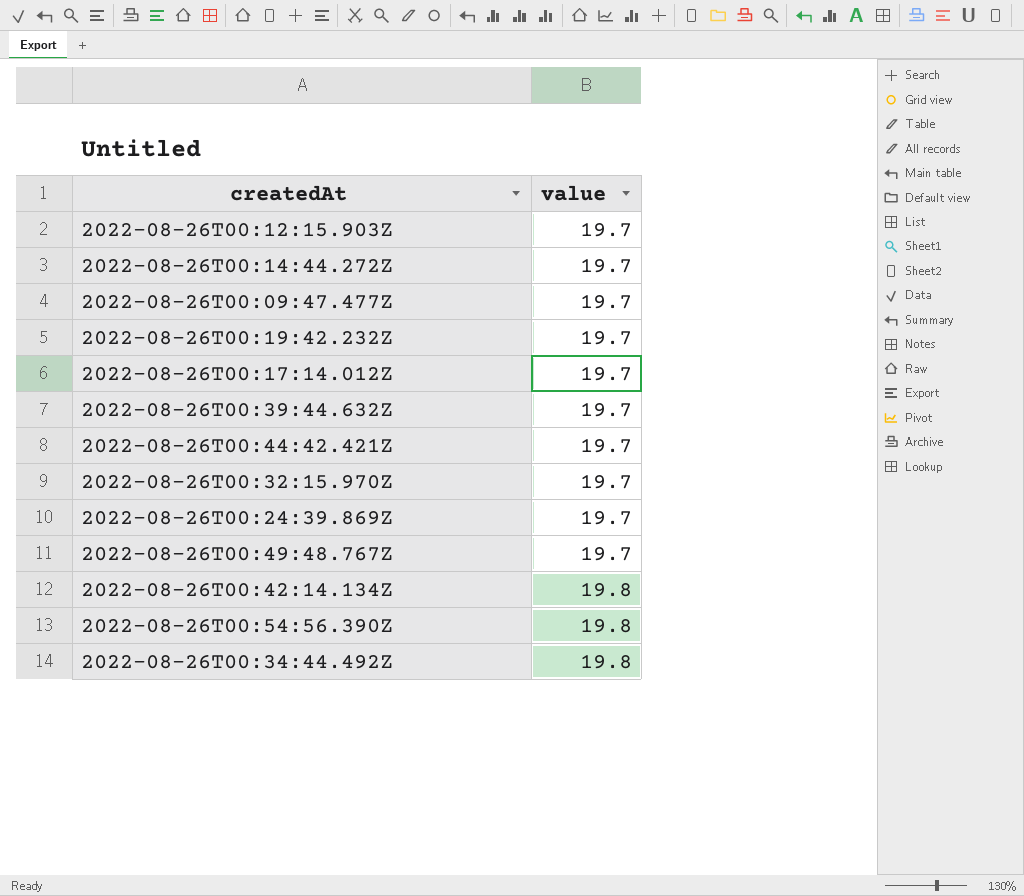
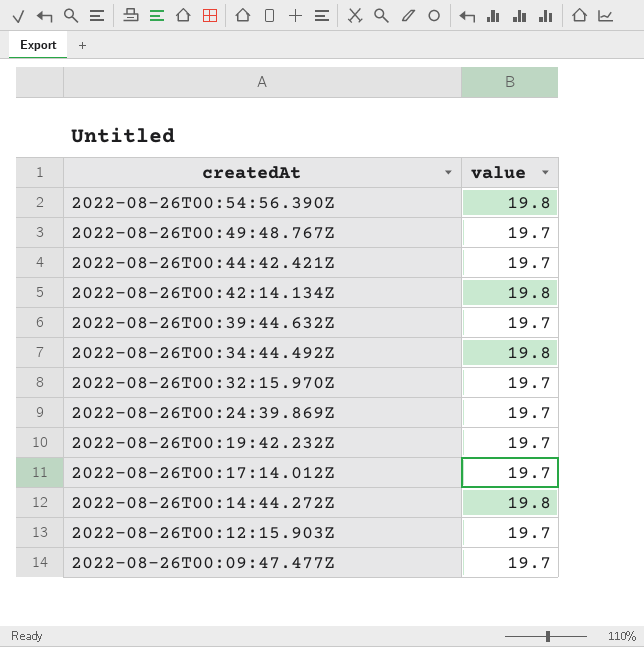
row order: value ascending -> createdAt descending
2022-08-26T00:14:44.272Z | value: 19.7 -> 19.8

